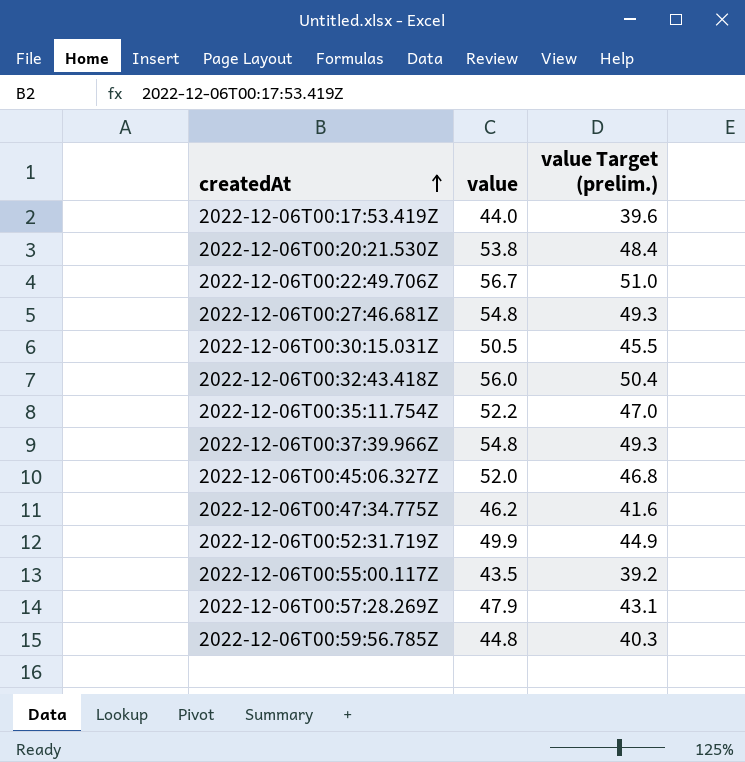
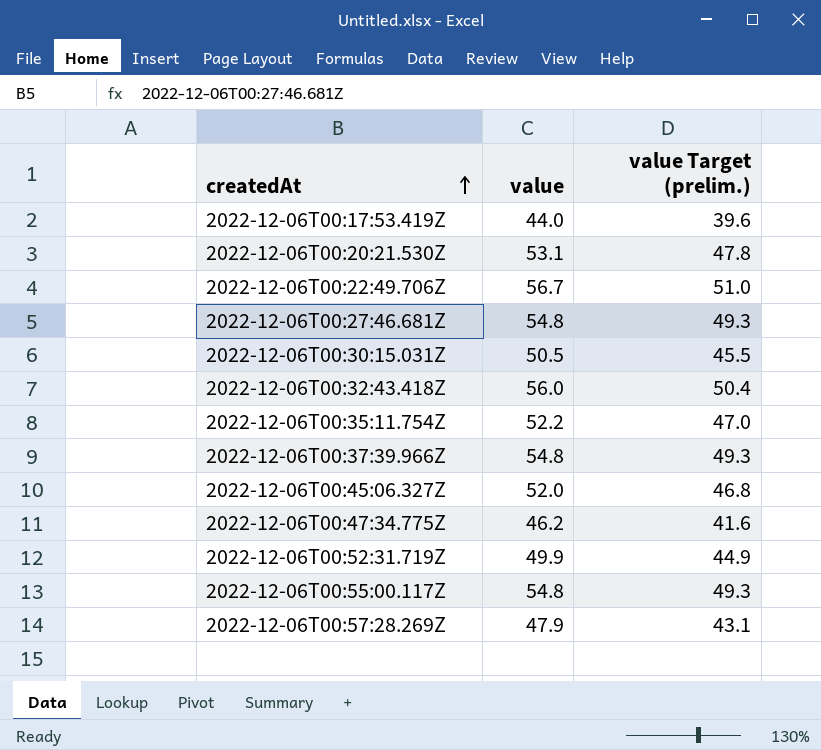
row 2022-12-06T00:59:56.785Z: 44.8 | 40.3 -> none
2022-12-06T00:20:21.530Z | value: 53.8 -> 53.1
2022-12-06T00:20:21.530Z | value Target (prelim.): 48.4 -> 47.8
2022-12-06T00:55:00.117Z | value: 43.5 -> 54.8
2022-12-06T00:55:00.117Z | value Target (prelim.): 39.2 -> 49.3

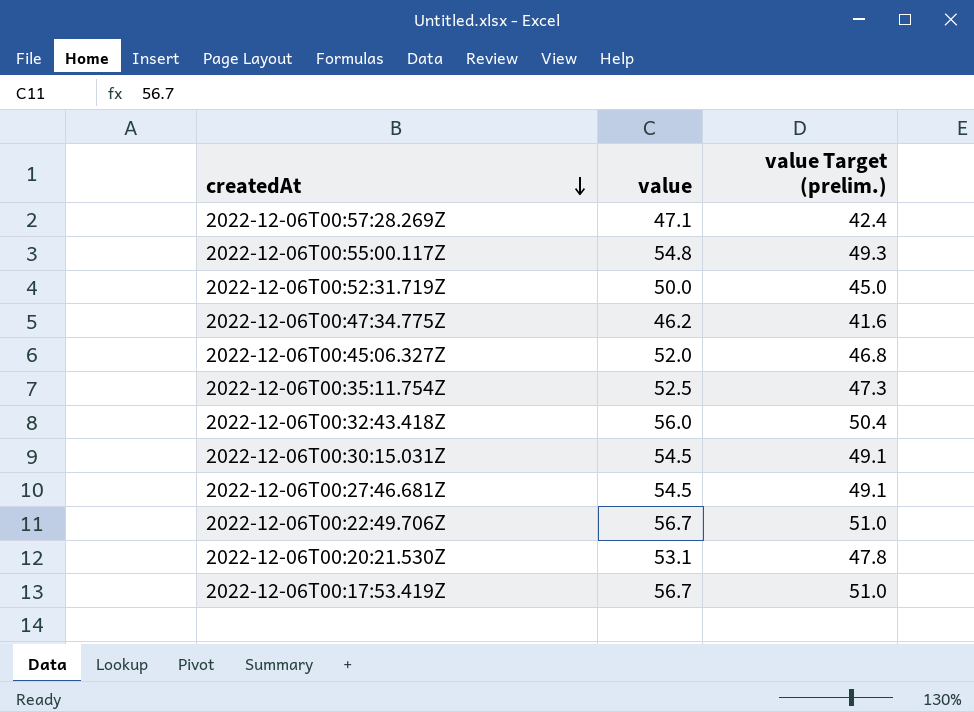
row order: createdAt ascending -> createdAt descending
row 2022-12-06T00:37:39.966Z: 54.8 | 49.3 -> none
2022-12-06T00:57:28.269Z | value: 47.9 -> 47.1
2022-12-06T00:57:28.269Z | value Target (prelim.): 43.1 -> 42.4
2022-12-06T00:52:31.719Z | value: 49.9 -> 50.0
2022-12-06T00:52:31.719Z | value Target (prelim.): 44.9 -> 45.0
2022-12-06T00:35:11.754Z | value: 52.2 -> 52.5
2022-12-06T00:35:11.754Z | value Target (prelim.): 47.0 -> 47.3
2022-12-06T00:30:15.031Z | value: 50.5 -> 54.5
2022-12-06T00:30:15.031Z | value Target (prelim.): 45.5 -> 49.1
2022-12-06T00:27:46.681Z | value: 54.8 -> 54.5
2022-12-06T00:27:46.681Z | value Target (prelim.): 49.3 -> 49.1
2022-12-06T00:17:53.419Z | value: 44.0 -> 56.7
2022-12-06T00:17:53.419Z | value Target (prelim.): 39.6 -> 51.0

